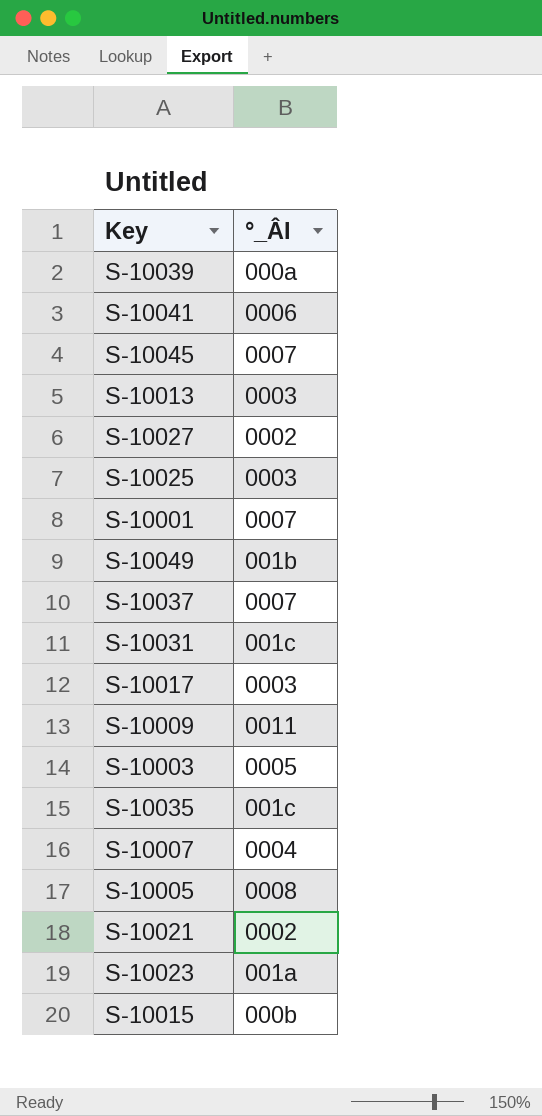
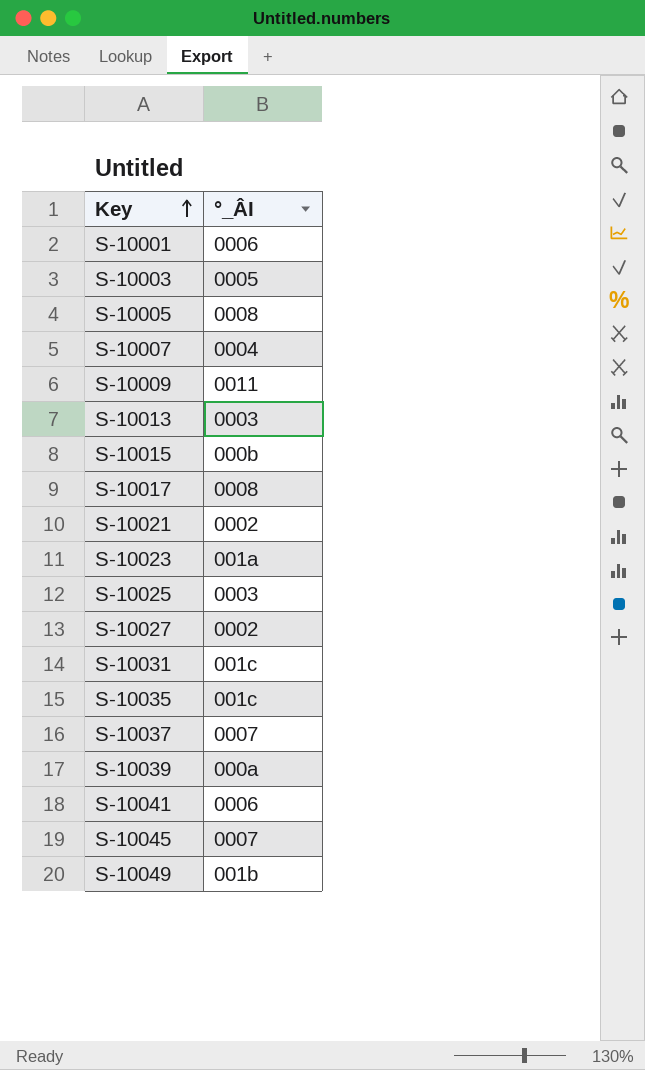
row order: none -> Key ascending
S-10001 | °_ÂI: 0007 -> 0006
S-10017 | °_ÂI: 0003 -> 0008

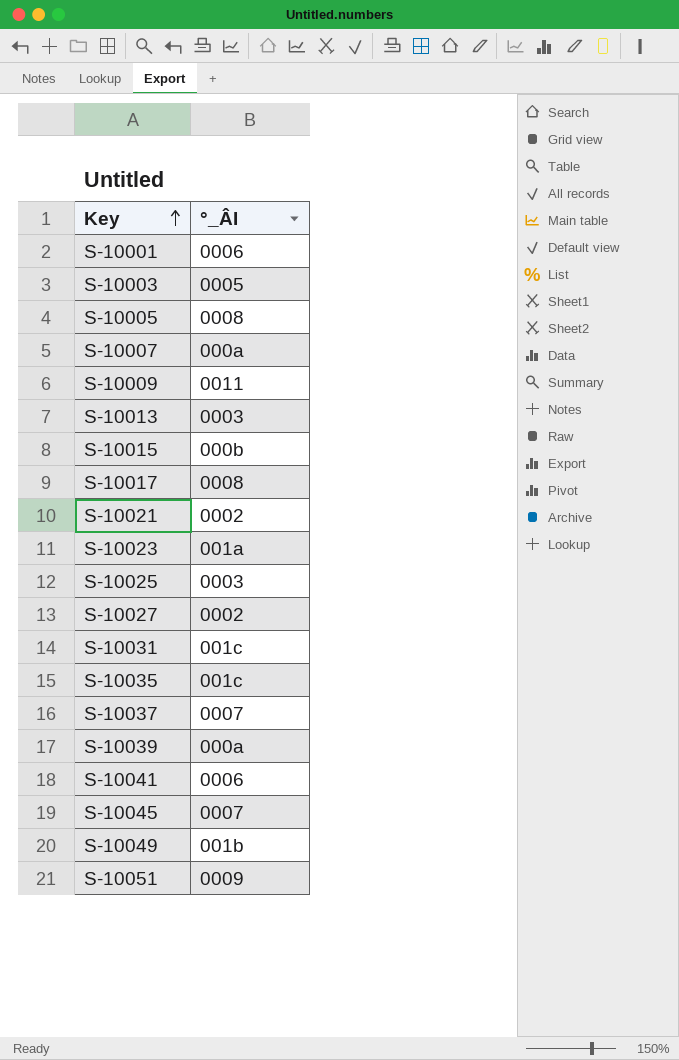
S-10007 | °_ÂI: 0004 -> 000a
row S-10051: none -> 0009

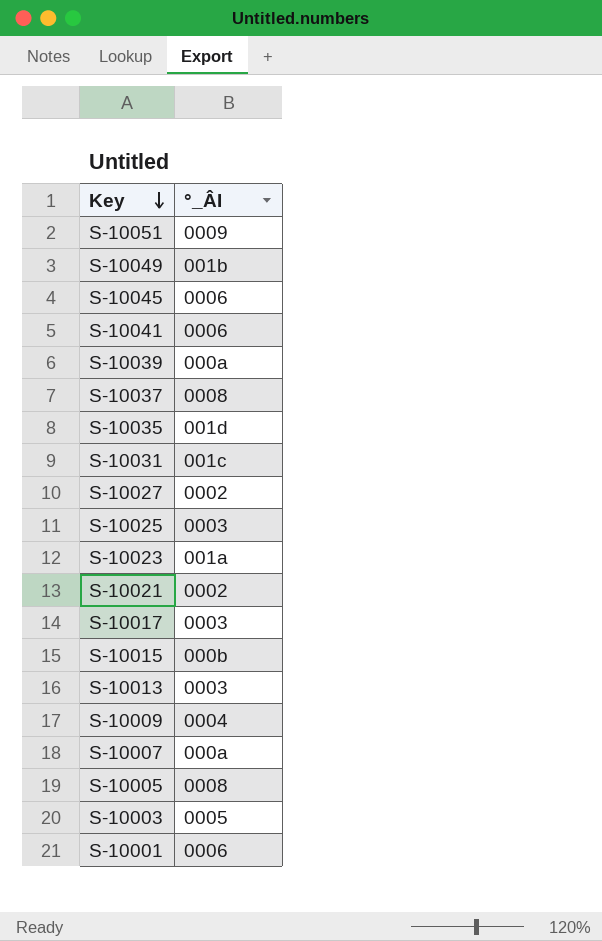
row order: Key ascending -> Key descending
S-10045 | °_ÂI: 0007 -> 0006
S-10037 | °_ÂI: 0007 -> 0008
S-10035 | °_ÂI: 001c -> 001d
S-10017 | °_ÂI: 0008 -> 0003
S-10009 | °_ÂI: 0011 -> 0004

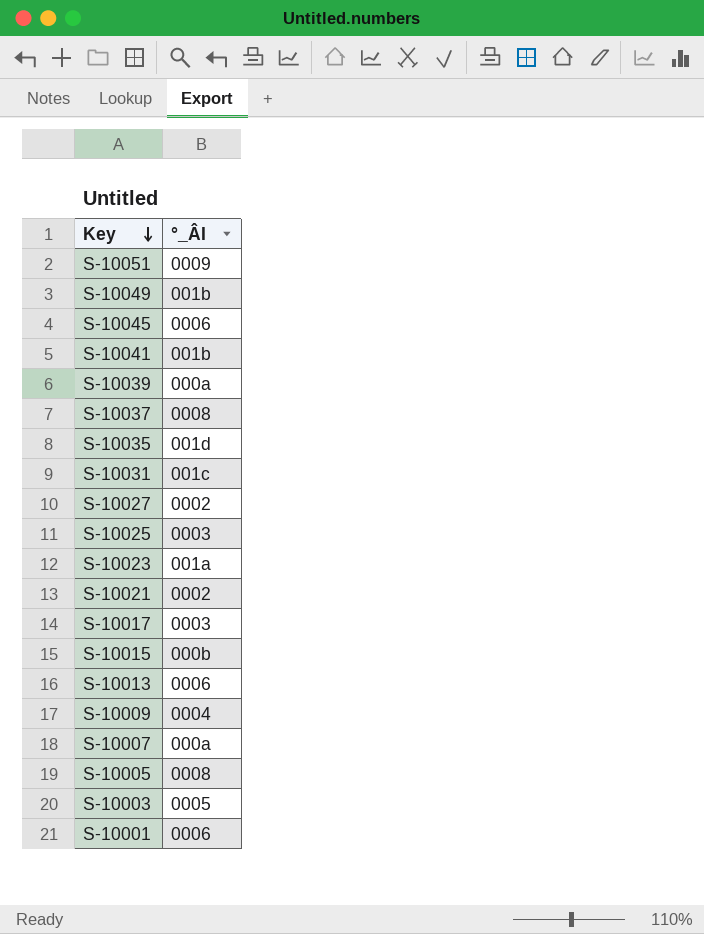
S-10041 | °_ÂI: 0006 -> 001b
S-10013 | °_ÂI: 0003 -> 0006

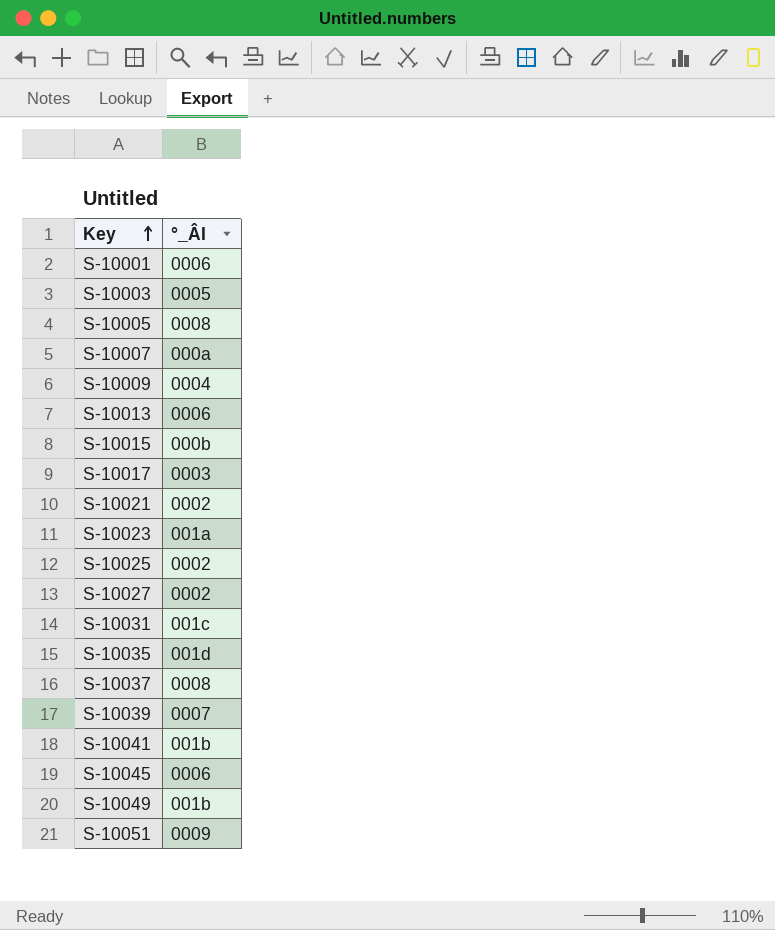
row order: Key descending -> Key ascending
S-10025 | °_ÂI: 0003 -> 0002
S-10039 | °_ÂI: 000a -> 0007

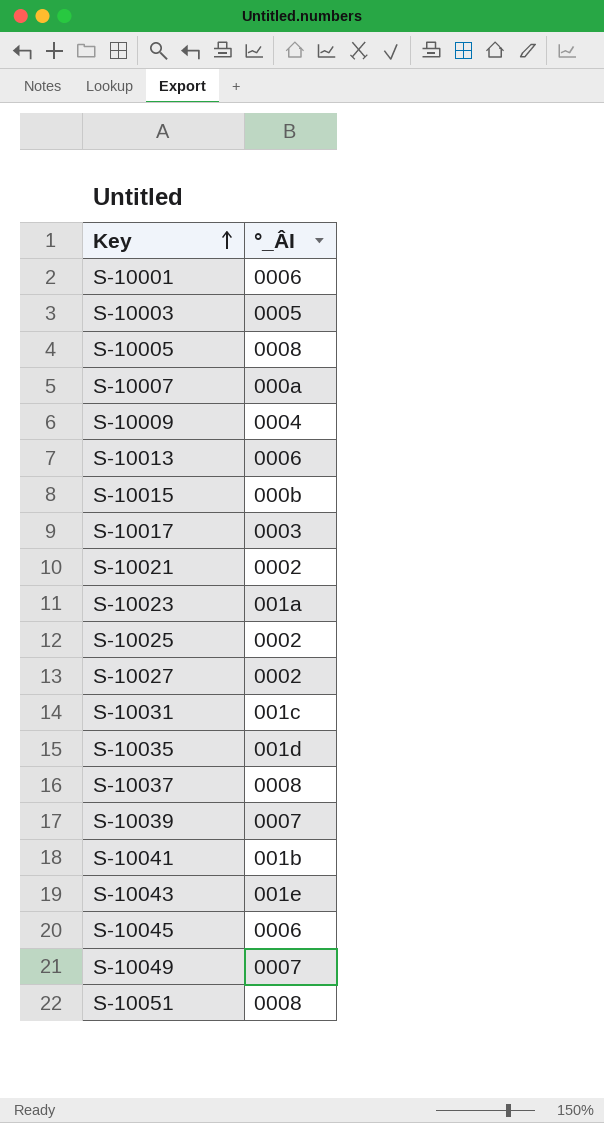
row S-10043: none -> 001e
S-10049 | °_ÂI: 001b -> 0007
S-10051 | °_ÂI: 0009 -> 0008

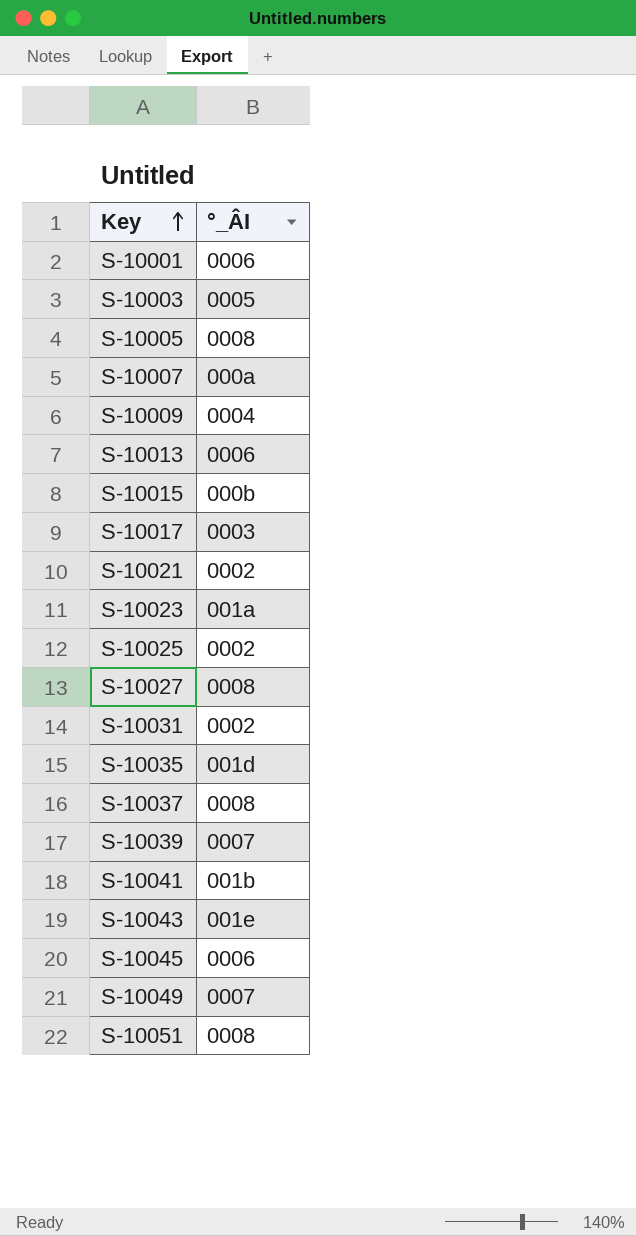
S-10027 | °_ÂI: 0002 -> 0008
S-10031 | °_ÂI: 001c -> 0002

